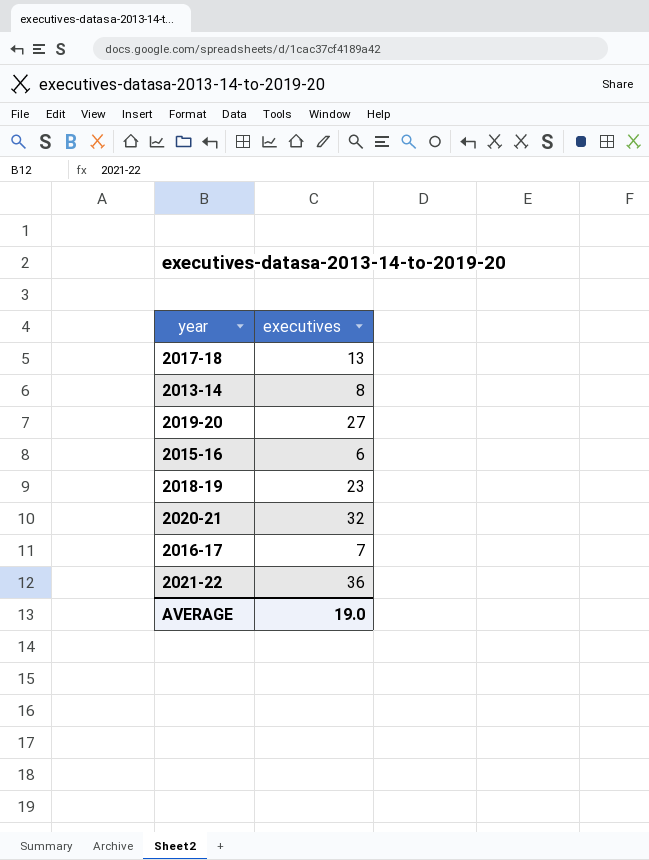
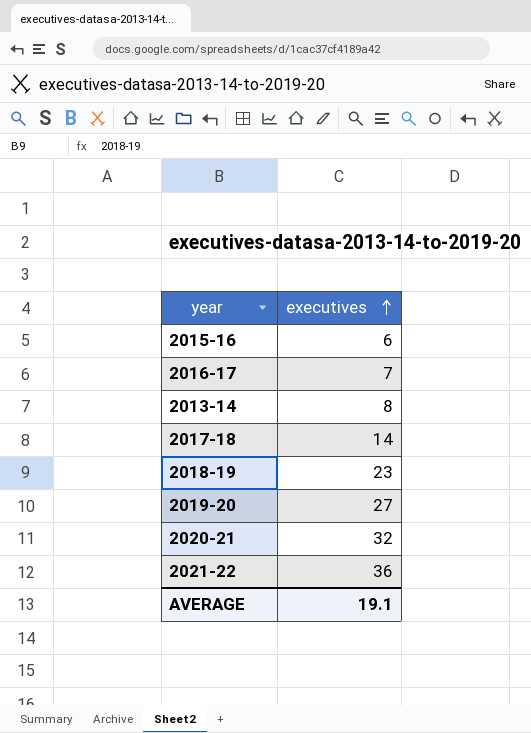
row order: none -> executives ascending
2017-18 | executives: 13 -> 14
AVERAGE | executives: 19.0 -> 19.1

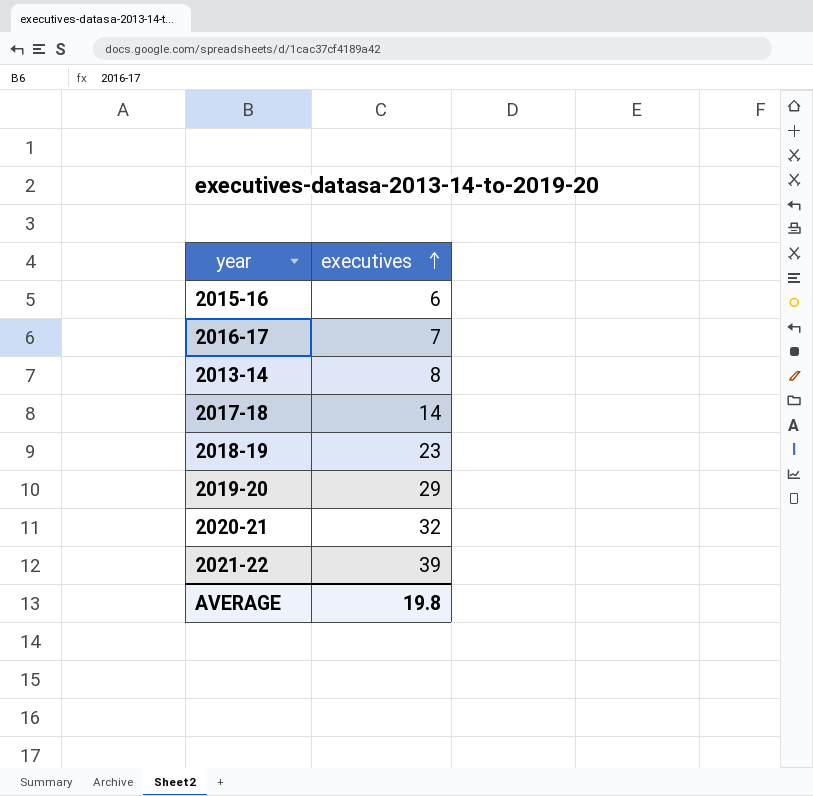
2019-20 | executives: 27 -> 29
2021-22 | executives: 36 -> 39
AVERAGE | executives: 19.1 -> 19.8

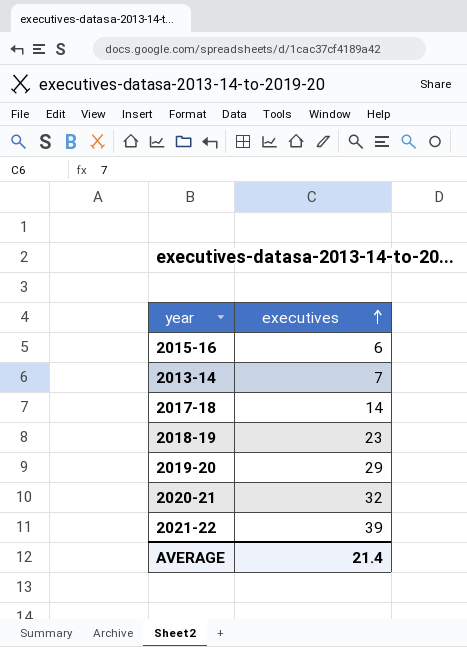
row 2016-17: 7 -> none
2013-14 | executives: 8 -> 7
AVERAGE | executives: 19.8 -> 21.4

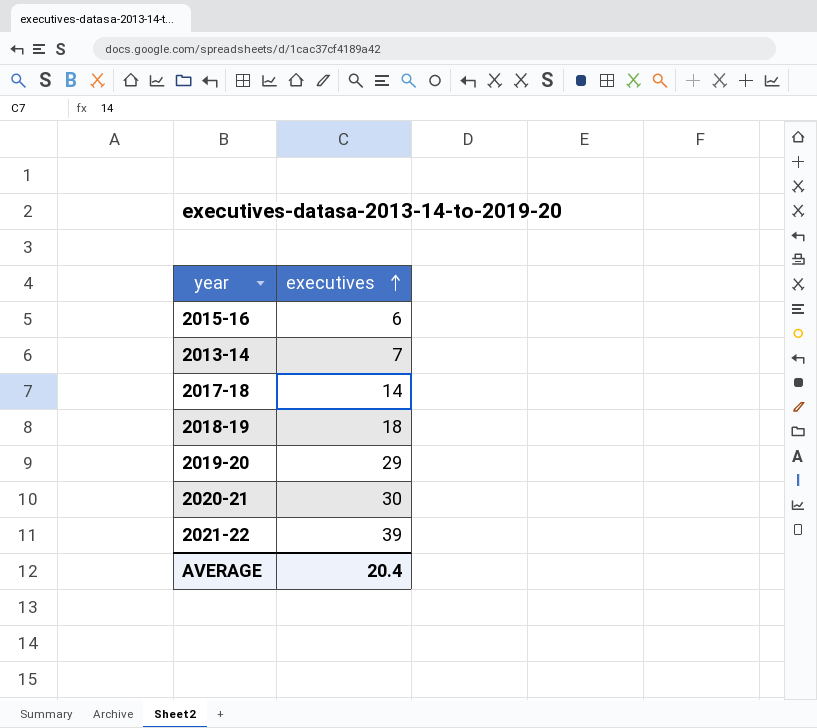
2018-19 | executives: 23 -> 18
2020-21 | executives: 32 -> 30
AVERAGE | executives: 21.4 -> 20.4

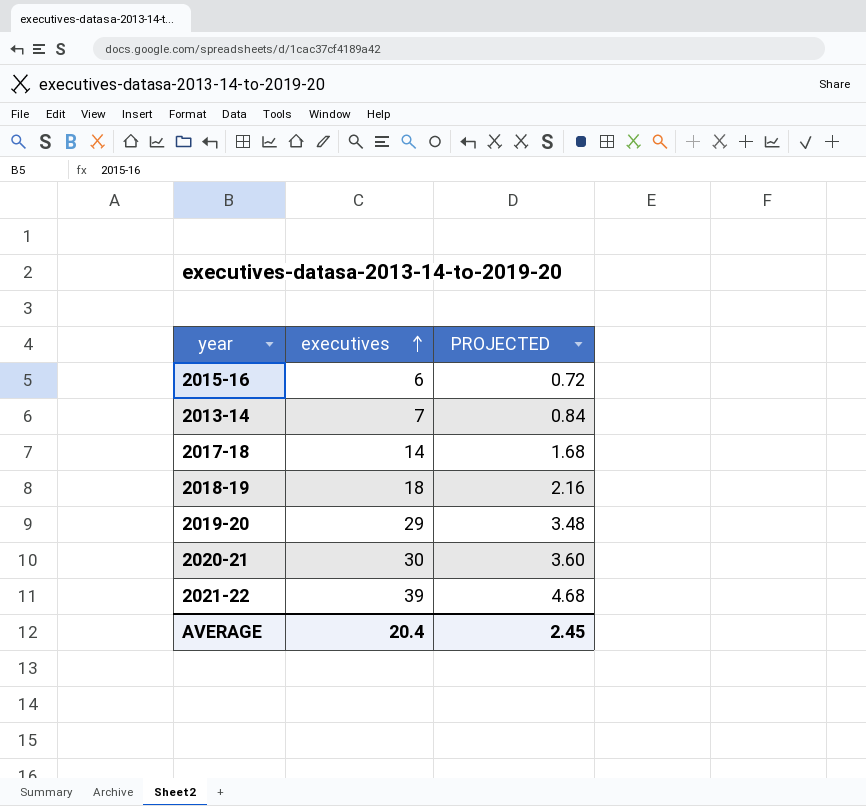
column PROJECTED | formula: none -> [executives] * 0.12

